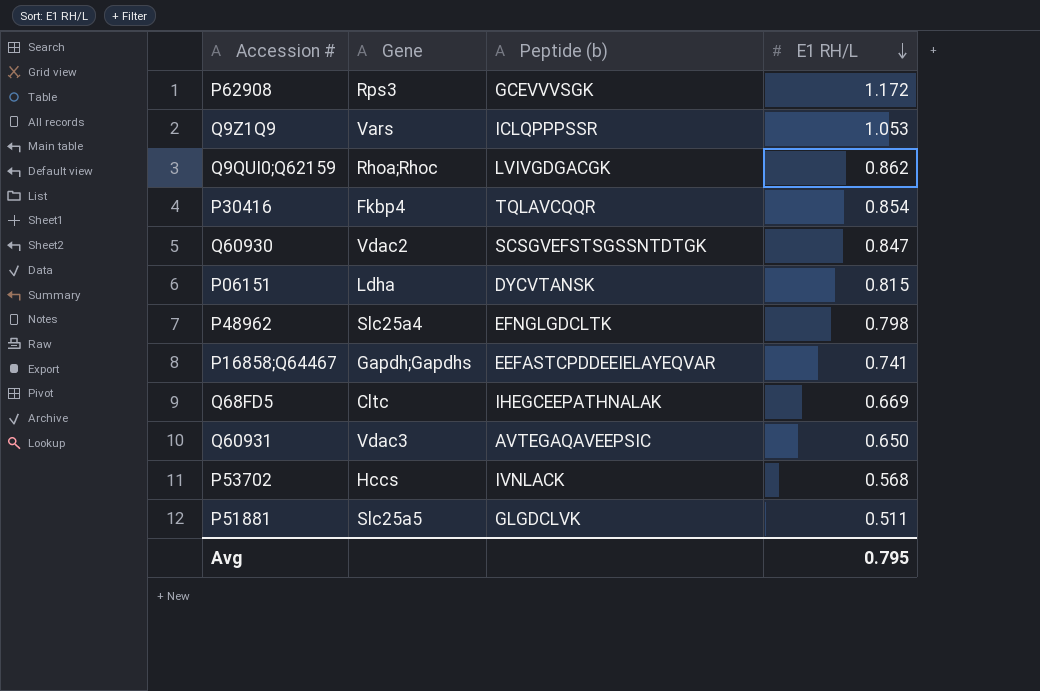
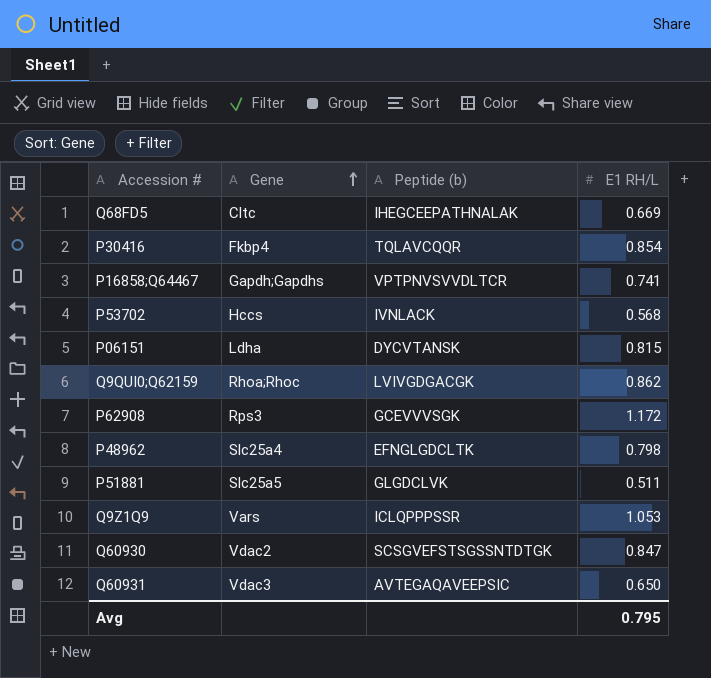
row order: E1 RH/L descending -> Gene ascending
P16858;Q64467 | Peptide (b): EEFASTCPDDEEIELAYEQVAR -> VPTPNVSVVDLTCR

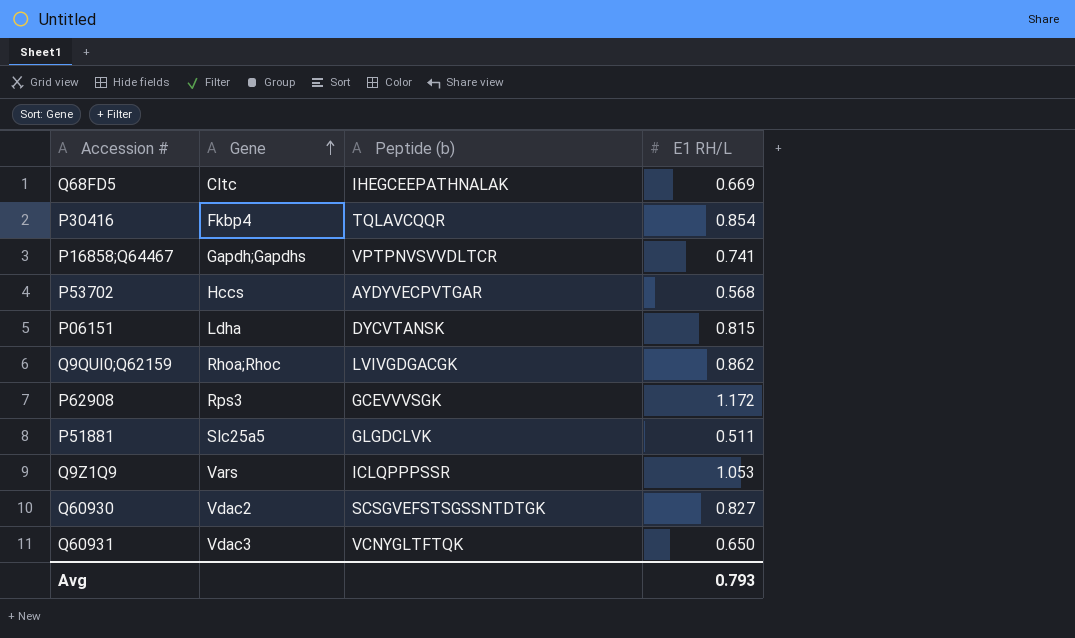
row P48962: Slc25a4 | EFNGLGDCLTK | 0.798 -> none
P53702 | Peptide (b): IVNLACK -> AYDYVECPVTGAR
Q60930 | E1 RH/L: 0.847 -> 0.827
Q60931 | Peptide (b): AVTEGAQAVEEPSIC -> VCNYGLTFTQK
Avg | E1 RH/L: 0.795 -> 0.793

